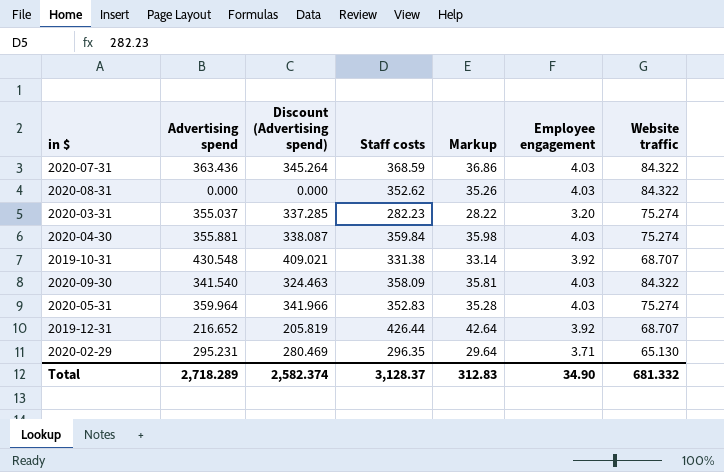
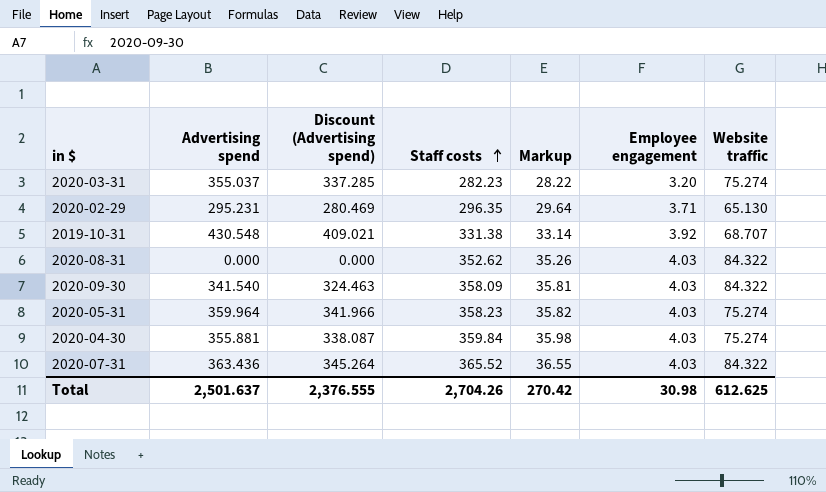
row order: none -> Staff costs ascending
row 2019-12-31: 216.652 | 205.819 | 426.44 | 42.64 | 3.92 | 68.707 -> none
2020-05-31 | Staff costs: 352.83 -> 358.23
2020-05-31 | Markup: 35.28 -> 35.82
2020-07-31 | Staff costs: 368.59 -> 365.52
2020-07-31 | Markup: 36.86 -> 36.55
Total | Advertising spend: 2,718.289 -> 2,501.637
Total | Discount (Advertising spend): 2,582.374 -> 2,376.555
Total | Staff costs: 3,128.37 -> 2,704.26
Total | Markup: 312.83 -> 270.42
Total | Employee engagement: 34.90 -> 30.98
Total | Website traffic: 681.332 -> 612.625

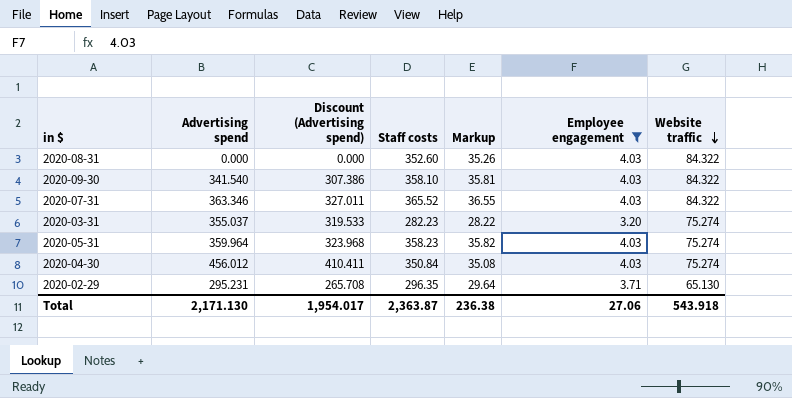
filter: none -> Employee engagement != 3.92
row order: Staff costs ascending -> Website traffic descending
column Discount (Advertising spend) | formula: [Advertising spend] * 0.95 -> [Advertising spend] * 0.9
2020-08-31 | Staff costs: 352.62 -> 352.60
2020-09-30 | Staff costs: 358.09 -> 358.10
2020-07-31 | Advertising spend: 363.436 -> 363.346
2020-04-30 | Advertising spend: 355.881 -> 456.012
2020-04-30 | Staff costs: 359.84 -> 350.84
2020-04-30 | Markup: 35.98 -> 35.08
Total | Advertising spend: 2,501.637 -> 2,171.130
Total | Discount (Advertising spend): 2,376.555 -> 1,954.017
Total | Staff costs: 2,704.26 -> 2,363.87
Total | Markup: 270.42 -> 236.38
Total | Employee engagement: 30.98 -> 27.06
Total | Website traffic: 612.625 -> 543.918

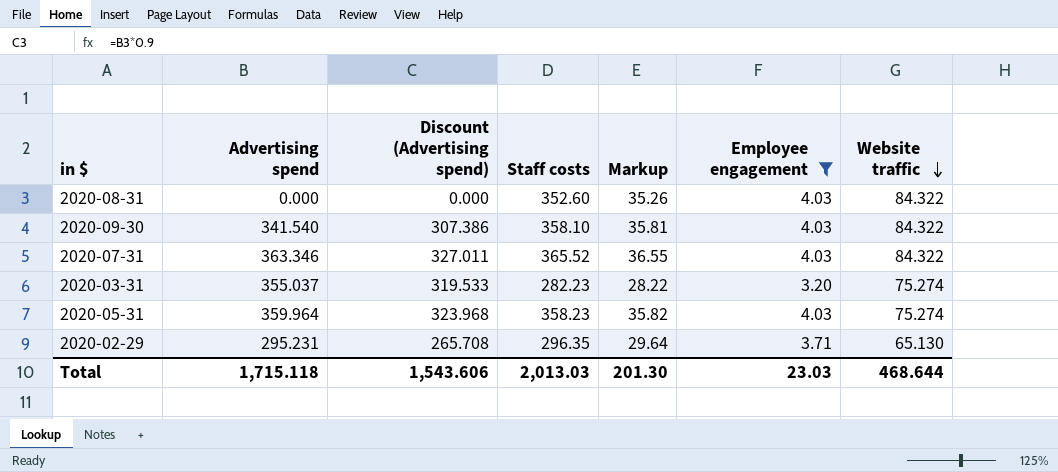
row 2020-04-30: 456.012 | 410.411 | 350.84 | 35.08 | 4.03 | 75.274 -> none
Total | Advertising spend: 2,171.130 -> 1,715.118
Total | Discount (Advertising spend): 1,954.017 -> 1,543.606
Total | Staff costs: 2,363.87 -> 2,013.03
Total | Markup: 236.38 -> 201.30
Total | Employee engagement: 27.06 -> 23.03
Total | Website traffic: 543.918 -> 468.644

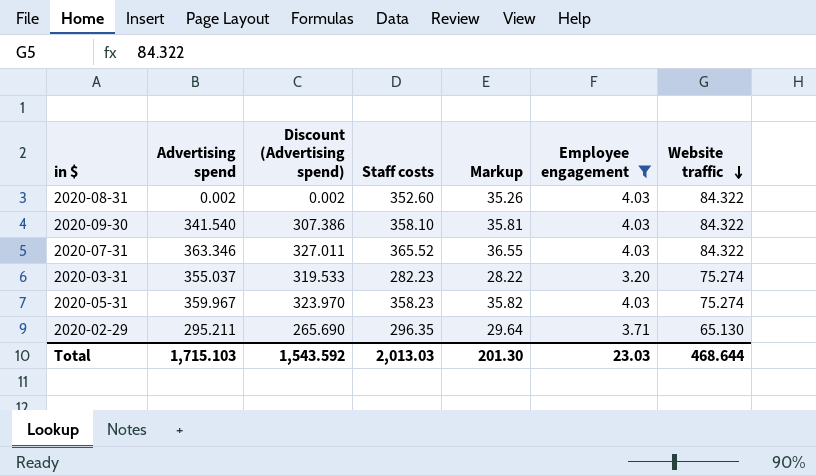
2020-08-31 | Advertising spend: 0.000 -> 0.002
2020-08-31 | Discount (Advertising spend): 0.000 -> 0.002
2020-05-31 | Advertising spend: 359.964 -> 359.967
2020-05-31 | Discount (Advertising spend): 323.968 -> 323.970
2020-02-29 | Advertising spend: 295.231 -> 295.211
2020-02-29 | Discount (Advertising spend): 265.708 -> 265.690
Total | Advertising spend: 1,715.118 -> 1,715.103
Total | Discount (Advertising spend): 1,543.606 -> 1,543.592

